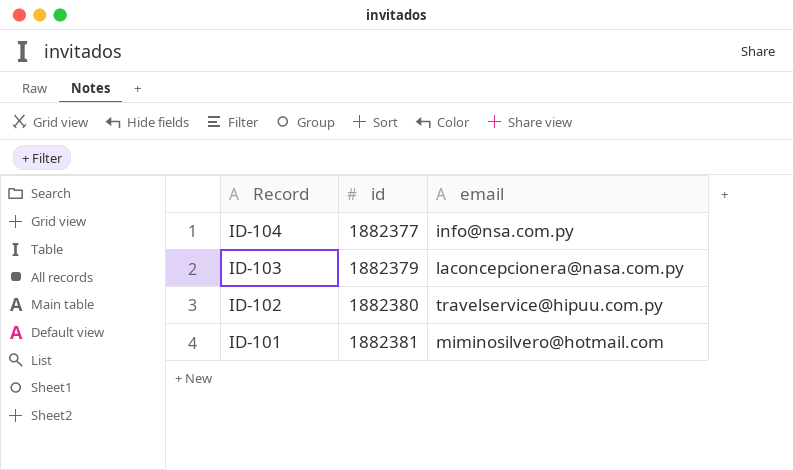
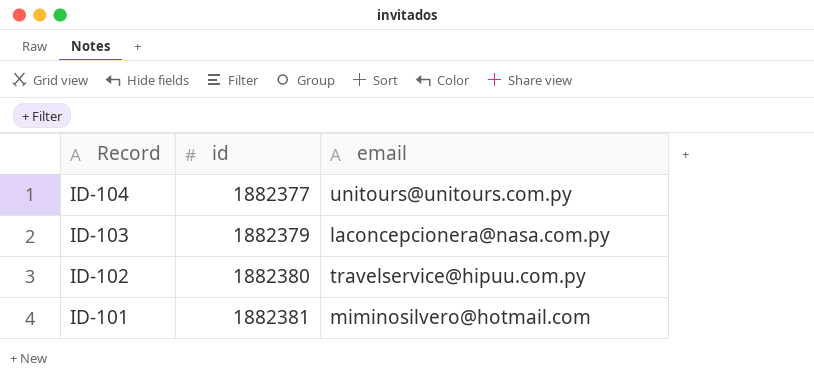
ID-104 | email: info@nsa.com.py -> unitours@unitours.com.py

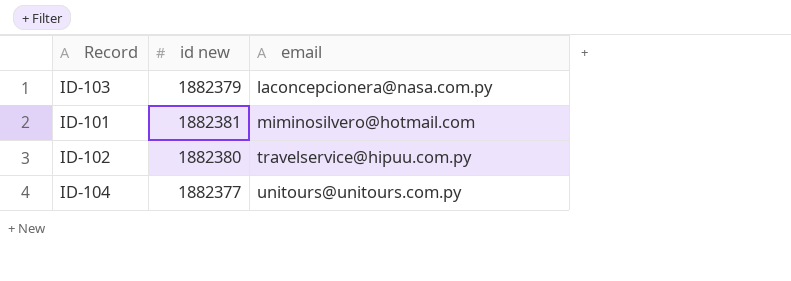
row order: Record descending -> email ascending
column name: id -> id new

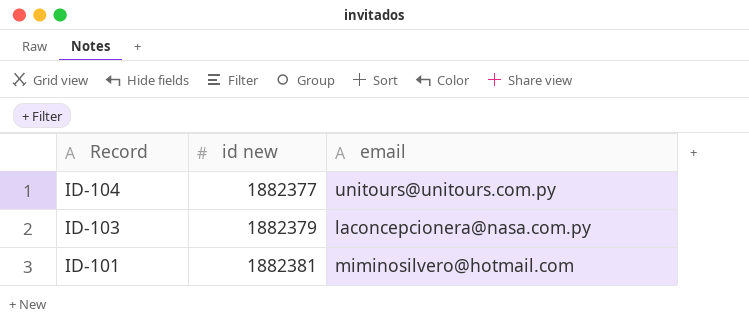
row order: email ascending -> Record descending
row ID-102: 1882380 | travelservice@hipuu.com.py -> none

